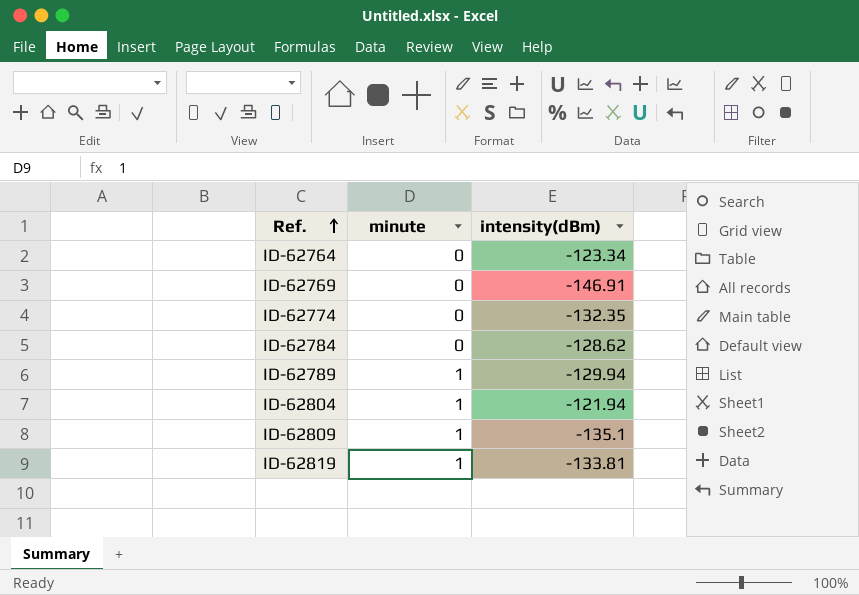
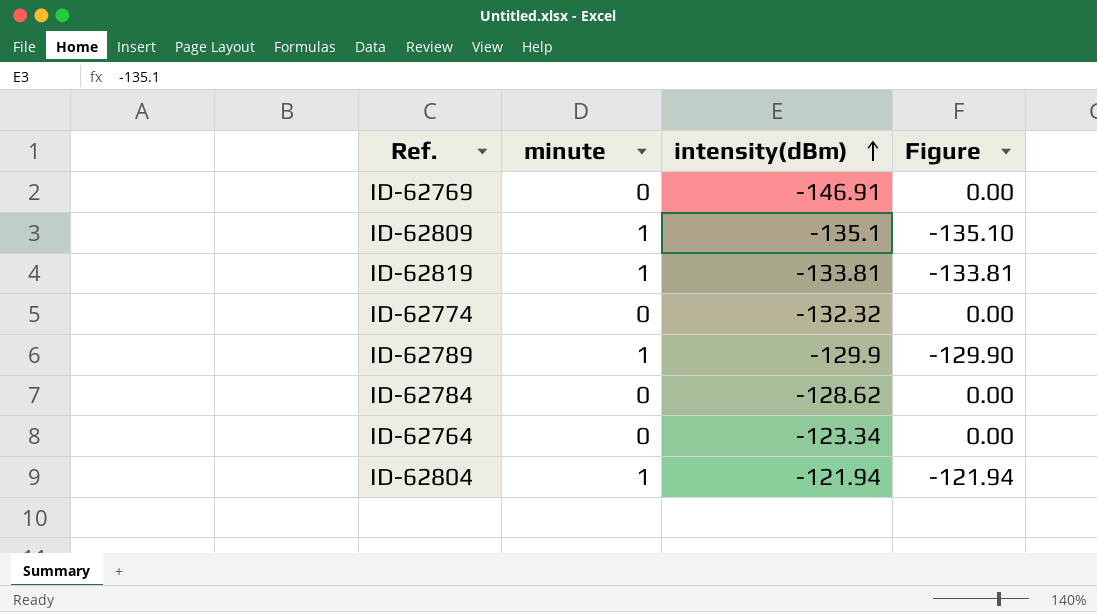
row order: Ref. ascending -> intensity(dBm) ascending
column Figure | formula: none -> [minute] * [intensity(dBm)]
ID-62774 | intensity(dBm): -132.35 -> -132.32
ID-62789 | intensity(dBm): -129.94 -> -129.9

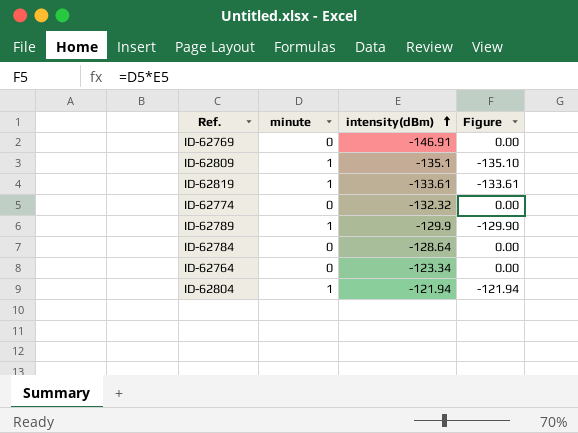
ID-62819 | intensity(dBm): -133.81 -> -133.61
ID-62819 | Figure: -133.81 -> -133.61
ID-62784 | intensity(dBm): -128.62 -> -128.64

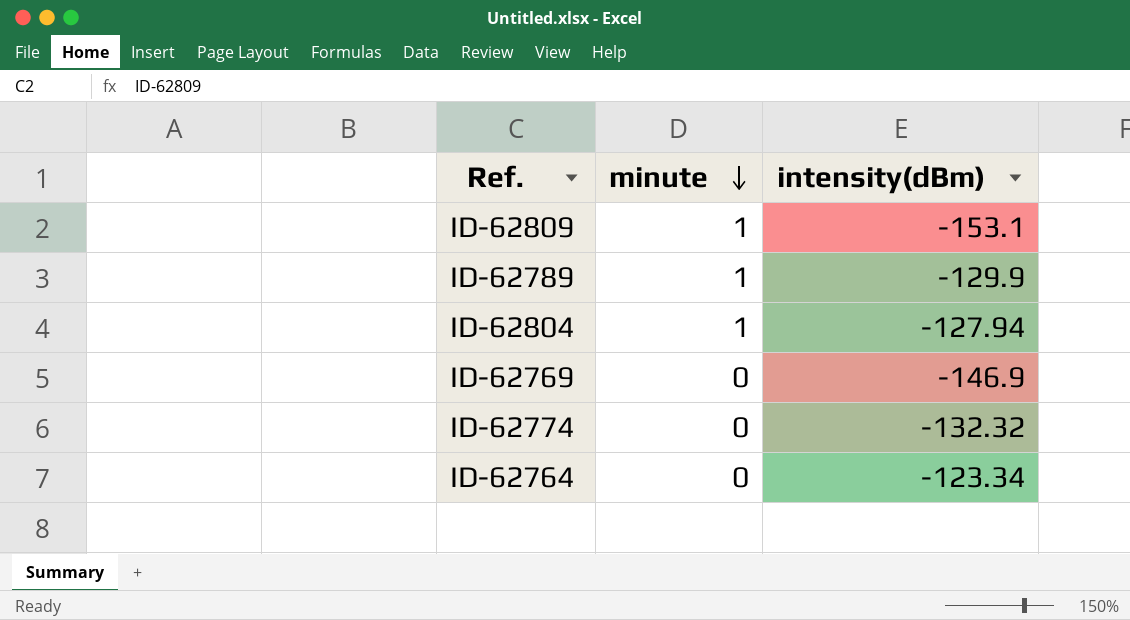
row order: intensity(dBm) ascending -> minute descending
column Figure | formula: [minute] * [intensity(dBm)] -> none
row ID-62819: 1 | -133.61 | -133.61 -> none
row ID-62784: 0 | -128.64 | 0.00 -> none
ID-62809 | intensity(dBm): -135.1 -> -153.1
ID-62804 | intensity(dBm): -121.94 -> -127.94
ID-62769 | intensity(dBm): -146.91 -> -146.9

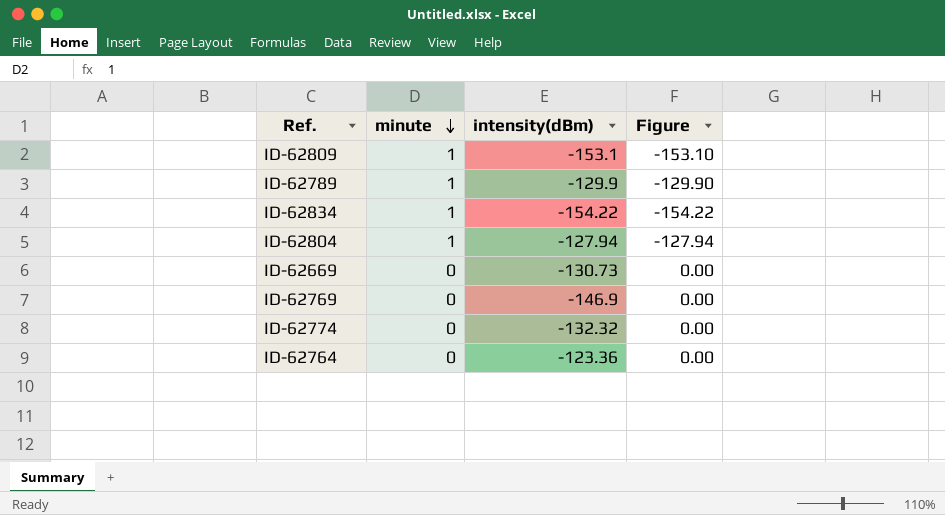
column Figure | formula: none -> [minute] * [intensity(dBm)]
row ID-62834: none -> 1 | -154.22 | -154.22
row ID-62669: none -> 0 | -130.73 | 0.00
ID-62764 | intensity(dBm): -123.34 -> -123.36

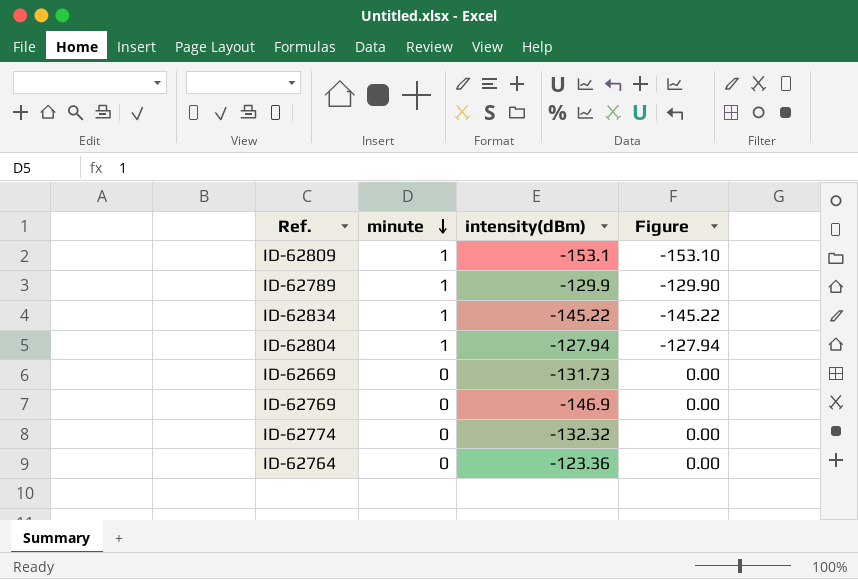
ID-62834 | intensity(dBm): -154.22 -> -145.22
ID-62834 | Figure: -154.22 -> -145.22
ID-62669 | intensity(dBm): -130.73 -> -131.73

